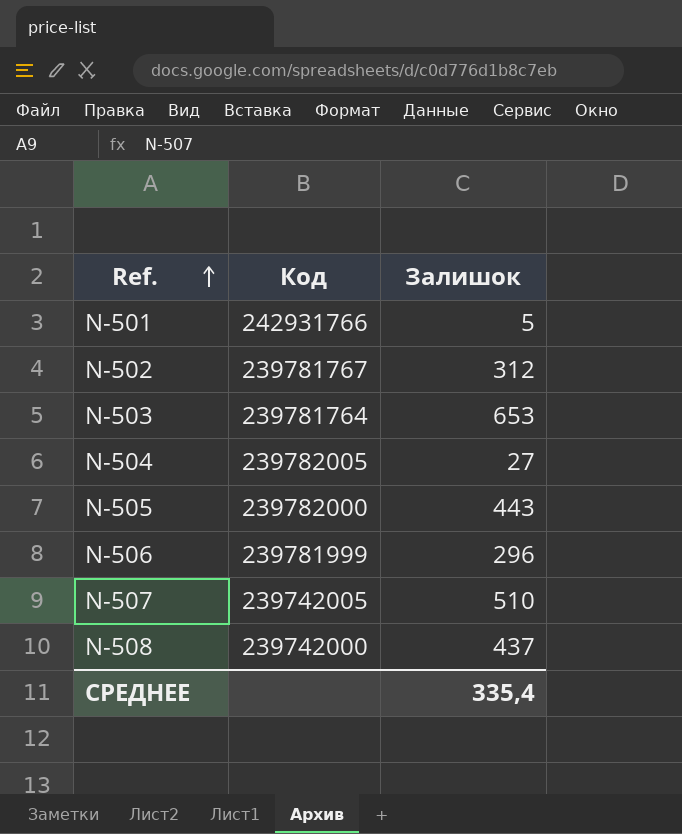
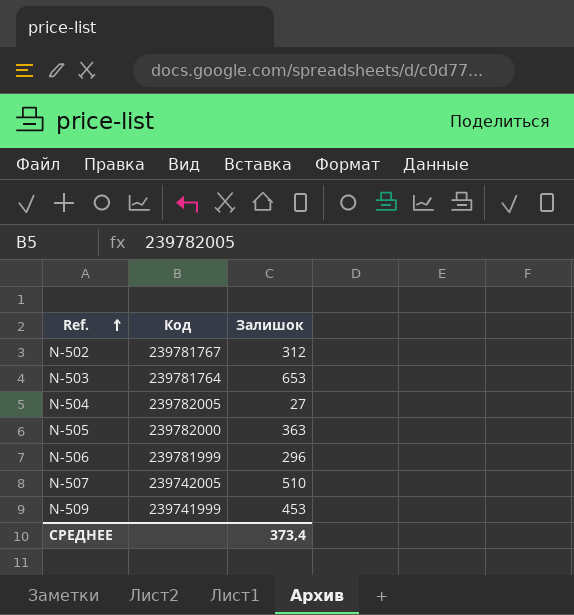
row N-501: 242931766 | 5 -> none
row N-508: 239742000 | 437 -> none
N-505 | Залишок: 443 -> 363
row N-509: none -> 239741999 | 453
СРЕДНЕЕ | Залишок: 335,4 -> 373,4

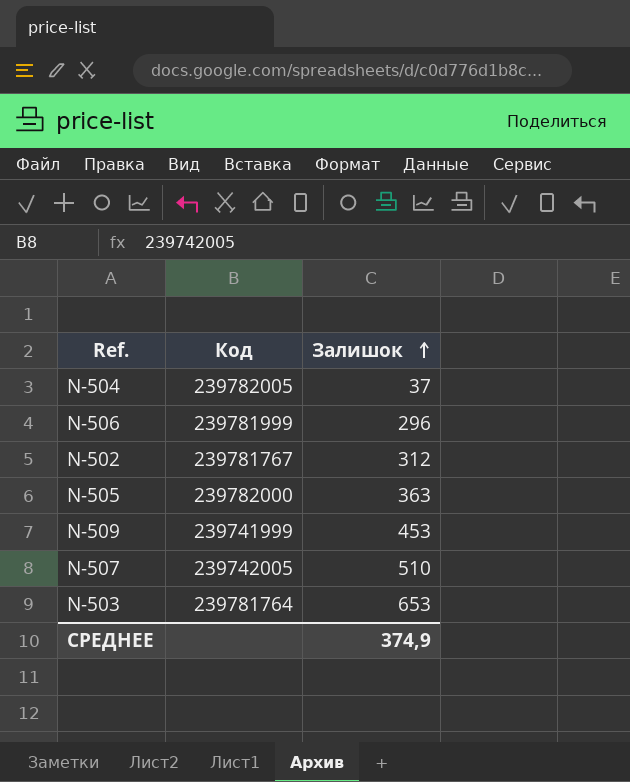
row order: Ref. ascending -> Залишок ascending
N-504 | Залишок: 27 -> 37
СРЕДНЕЕ | Залишок: 373,4 -> 374,9

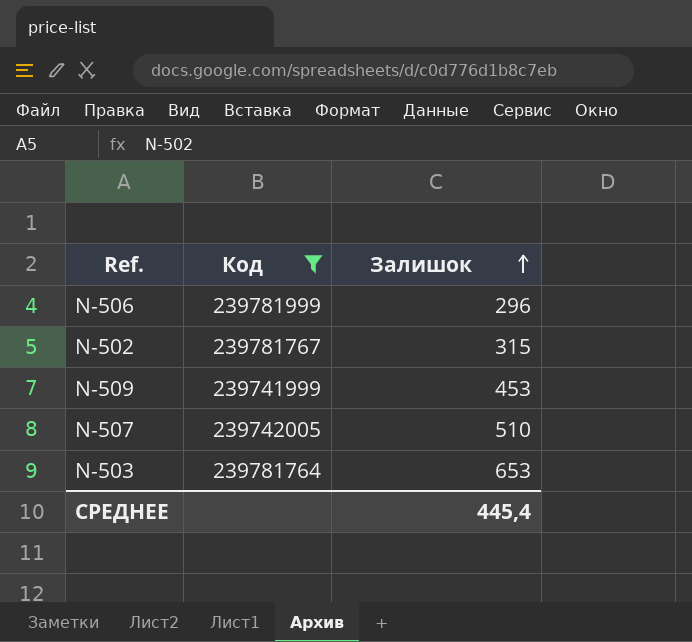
filter: none -> Код <= 239781999
N-502 | Залишок: 312 -> 315
СРЕДНЕЕ | Залишок: 374,9 -> 445,4

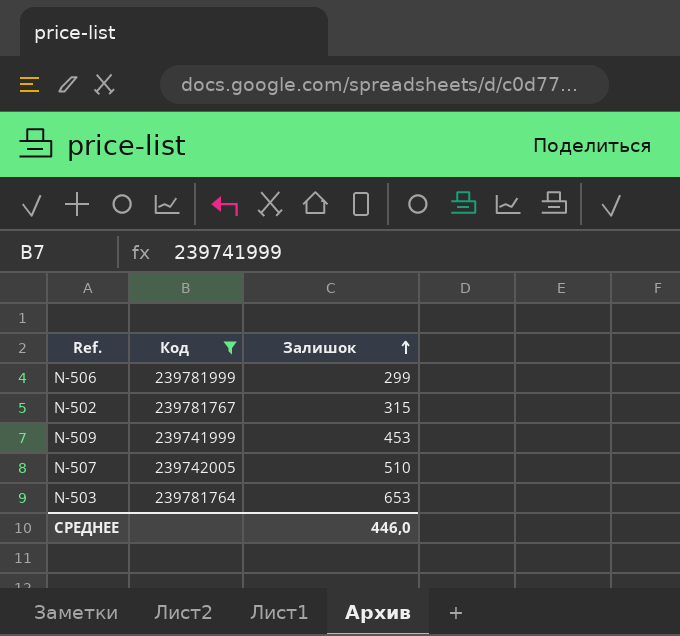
N-506 | Залишок: 296 -> 299
СРЕДНЕЕ | Залишок: 445,4 -> 446,0

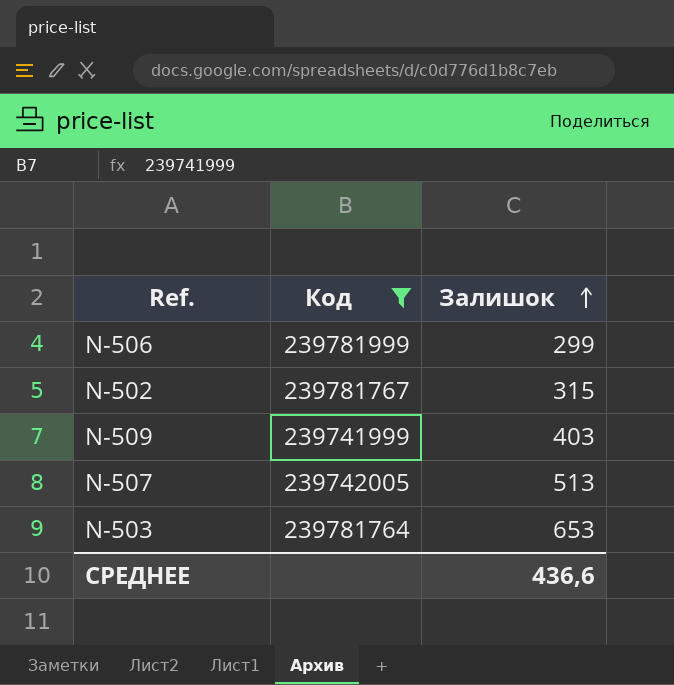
N-509 | Залишок: 453 -> 403
N-507 | Залишок: 510 -> 513
СРЕДНЕЕ | Залишок: 446,0 -> 436,6

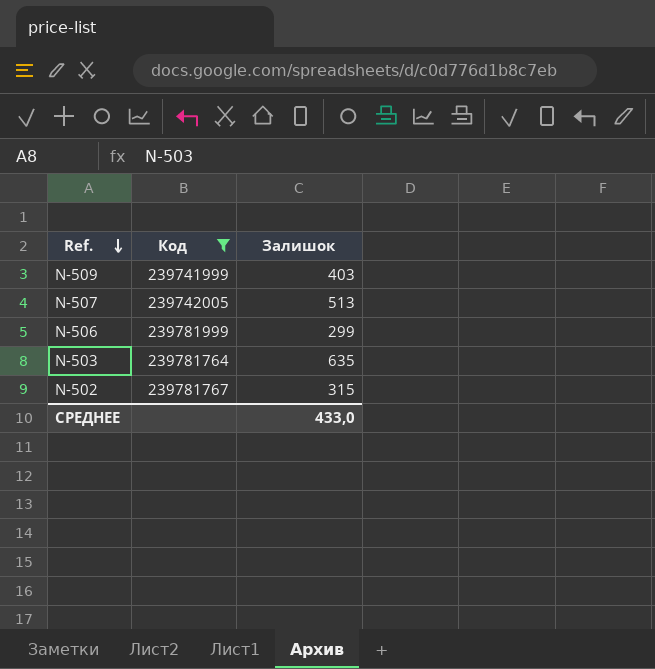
row order: Залишок ascending -> Ref. descending
N-503 | Залишок: 653 -> 635
СРЕДНЕЕ | Залишок: 436,6 -> 433,0

